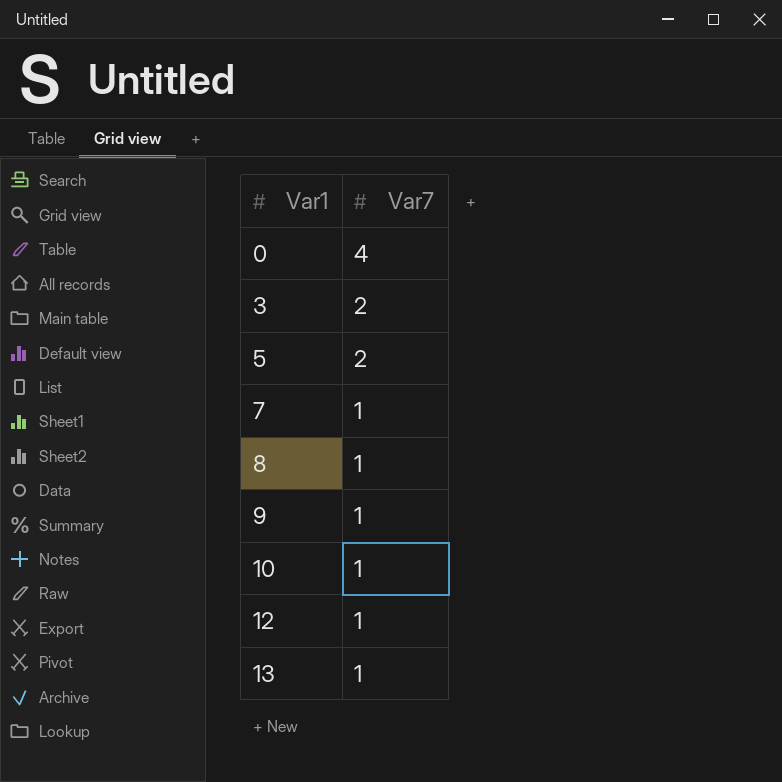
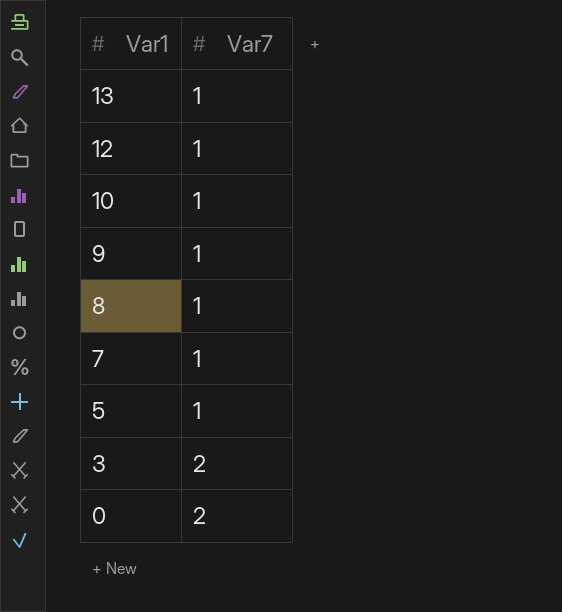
row order: Var1 ascending -> Var1 descending
5 | Var7: 2 -> 1
0 | Var7: 4 -> 2

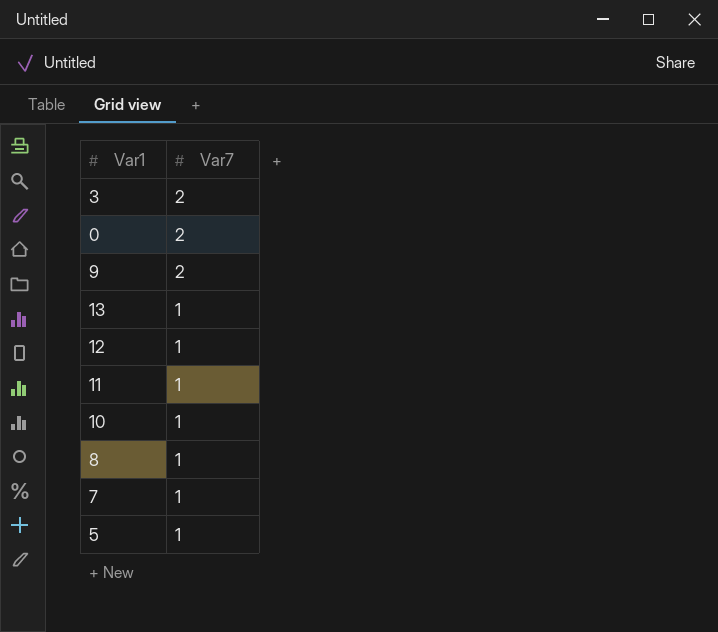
row order: Var1 descending -> Var7 descending
9 | Var7: 1 -> 2
row 11: none -> 1

